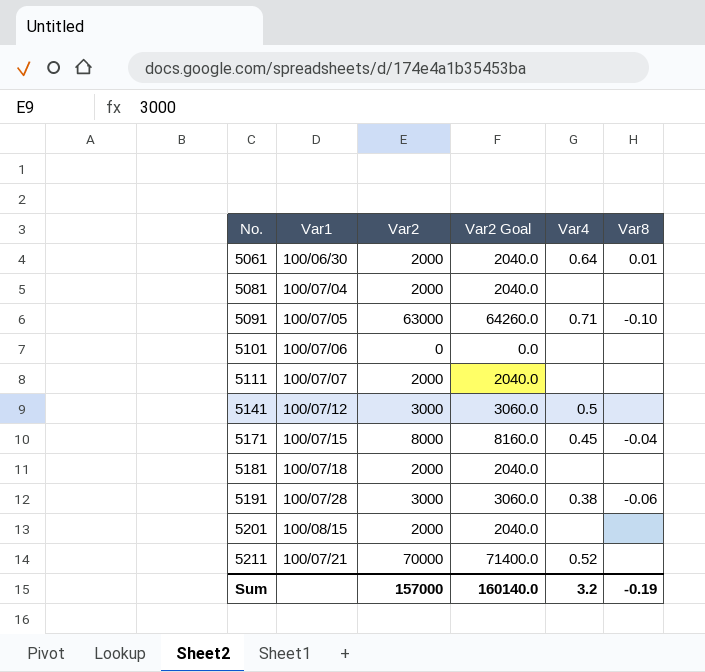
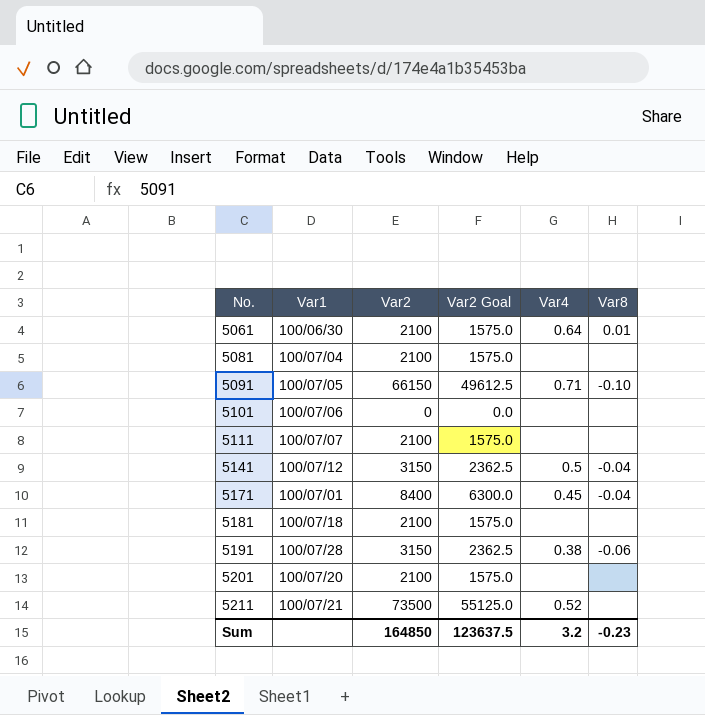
column Var2 Goal | formula: [Var2] * 1.02 -> [Var2] * 0.75
5061 | Var2: 2000 -> 2100
5081 | Var2: 2000 -> 2100
5091 | Var2: 63000 -> 66150
5111 | Var2: 2000 -> 2100
5141 | Var2: 3000 -> 3150
5141 | Var8: none -> -0.04
5171 | Var1: 100/07/15 -> 100/07/01
5171 | Var2: 8000 -> 8400
5181 | Var2: 2000 -> 2100
5191 | Var2: 3000 -> 3150
5201 | Var1: 100/08/15 -> 100/07/20
5201 | Var2: 2000 -> 2100
5211 | Var2: 70000 -> 73500
Sum | Var2: 157000 -> 164850
Sum | Var2 Goal: 160140.0 -> 123637.5
Sum | Var8: -0.19 -> -0.23

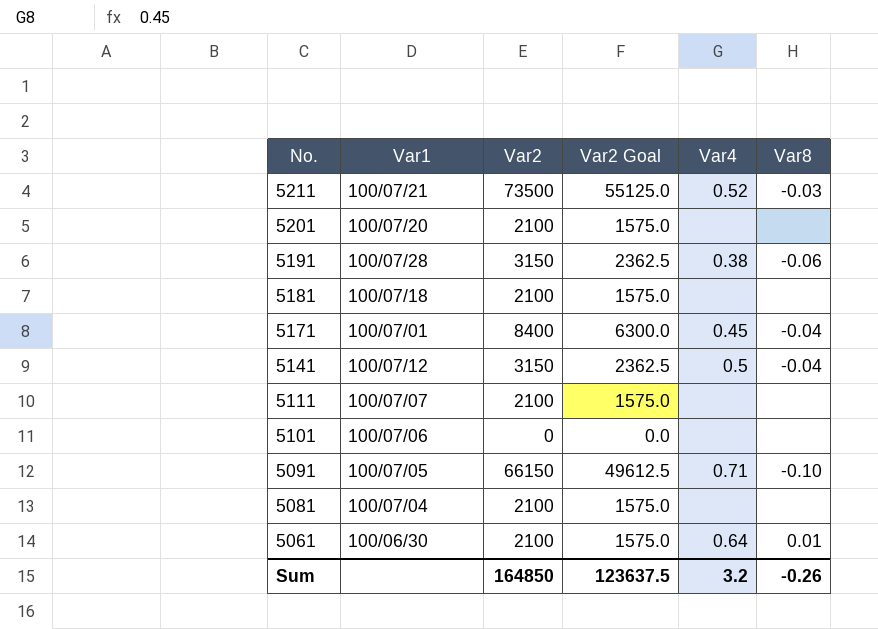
row order: No. ascending -> No. descending
5211 | Var8: none -> -0.03
Sum | Var8: -0.23 -> -0.26

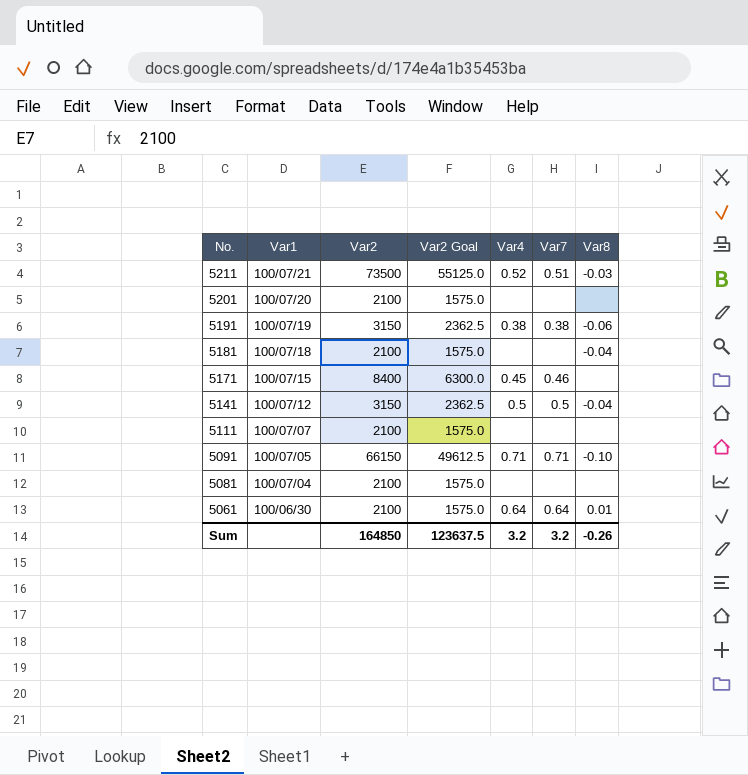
column Var7 | position: none -> 6
row 5101: 100/07/06 | 0 | 0.0 | none | none -> none
5191 | Var1: 100/07/28 -> 100/07/19
5181 | Var8: none -> -0.04
5171 | Var1: 100/07/01 -> 100/07/15
5171 | Var8: -0.04 -> none

